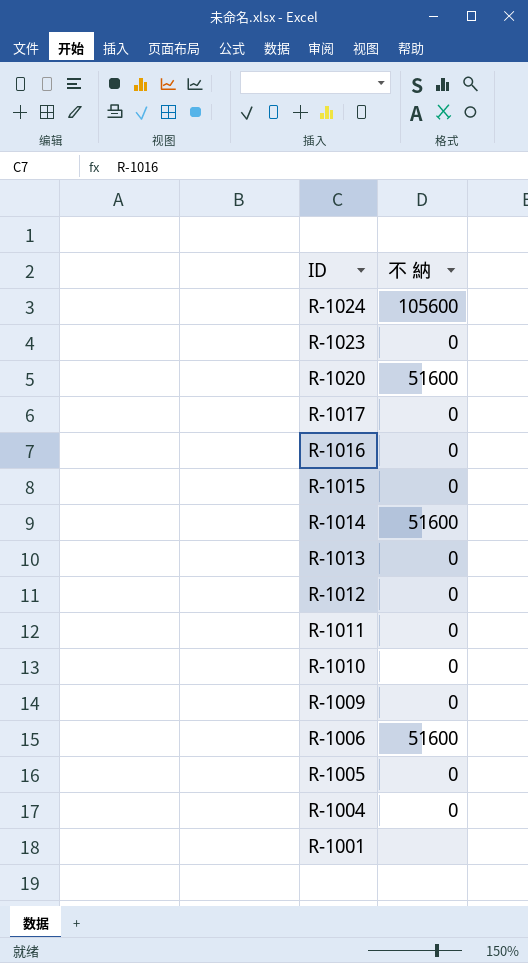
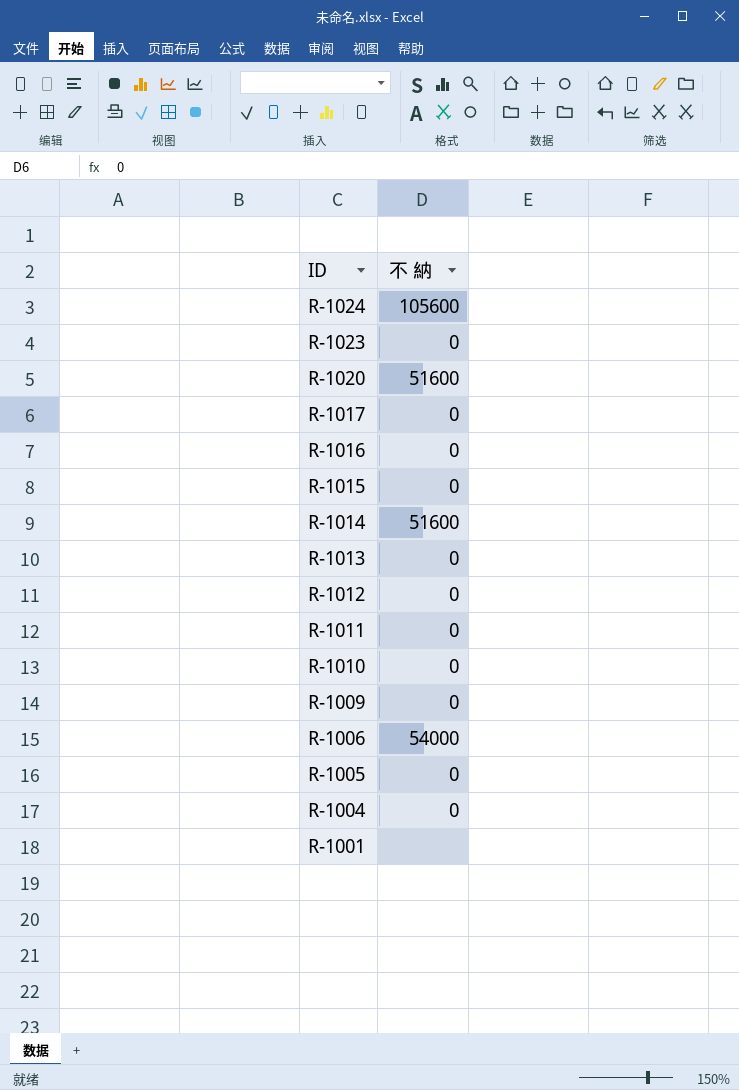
R-1006 | 不 納: 51600 -> 54000

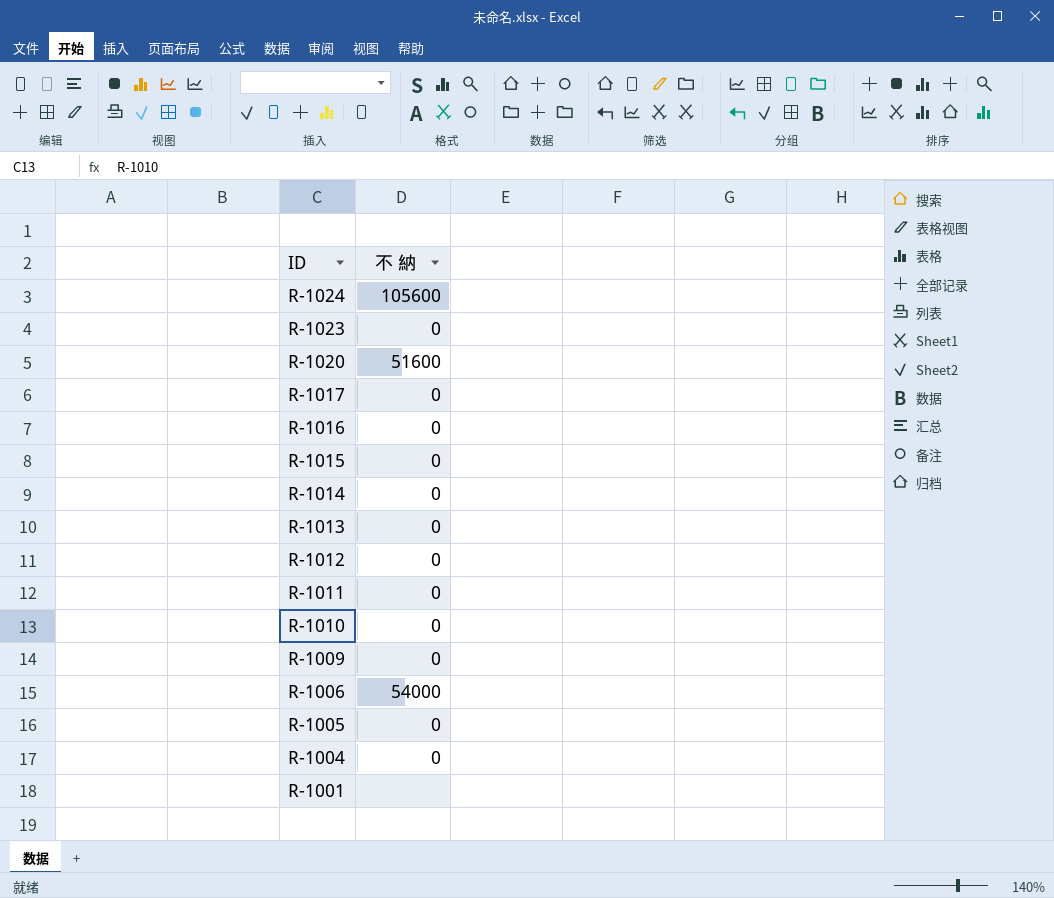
R-1014 | 不 納: 51600 -> 0

